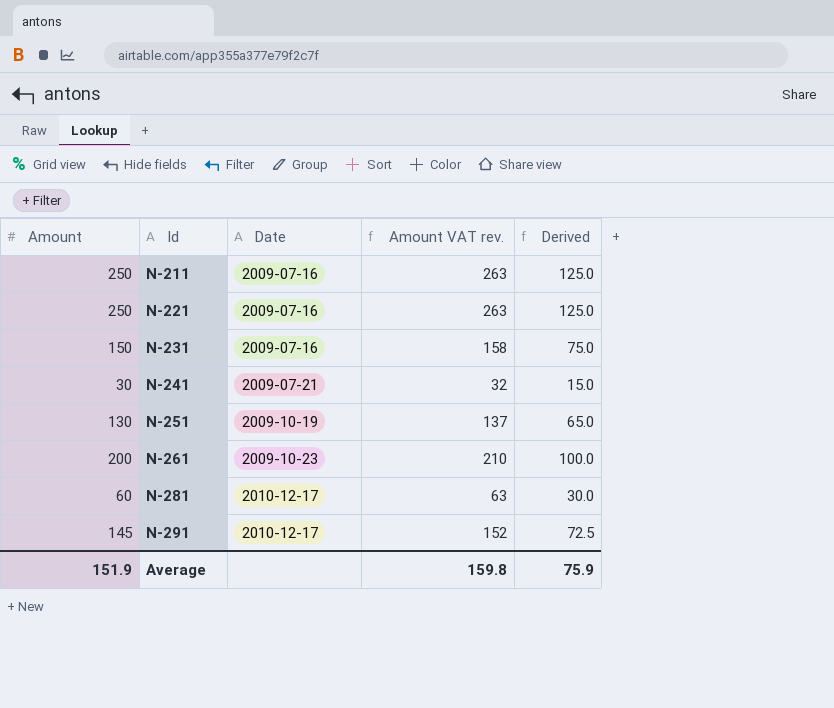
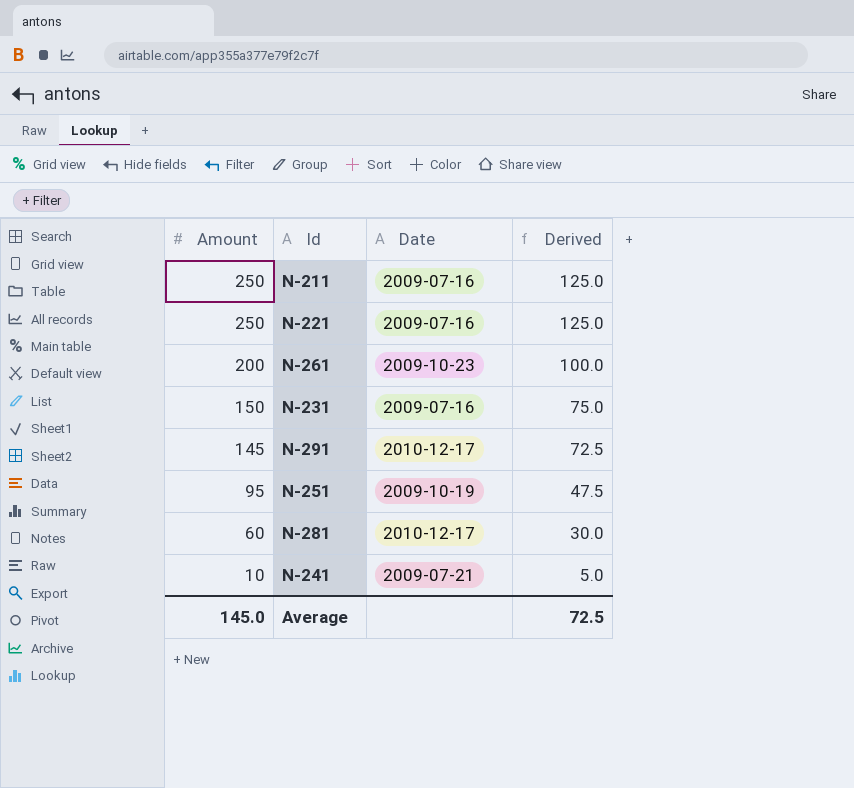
row order: Id ascending -> Amount descending
column Amount VAT rev. | formula: [Amount] * 1.05 -> none
N-251 | Amount: 130 -> 95
N-251 | Derived: 65.0 -> 47.5
N-241 | Amount: 30 -> 10
N-241 | Derived: 15.0 -> 5.0
Average | Amount: 151.9 -> 145.0
Average | Derived: 75.9 -> 72.5

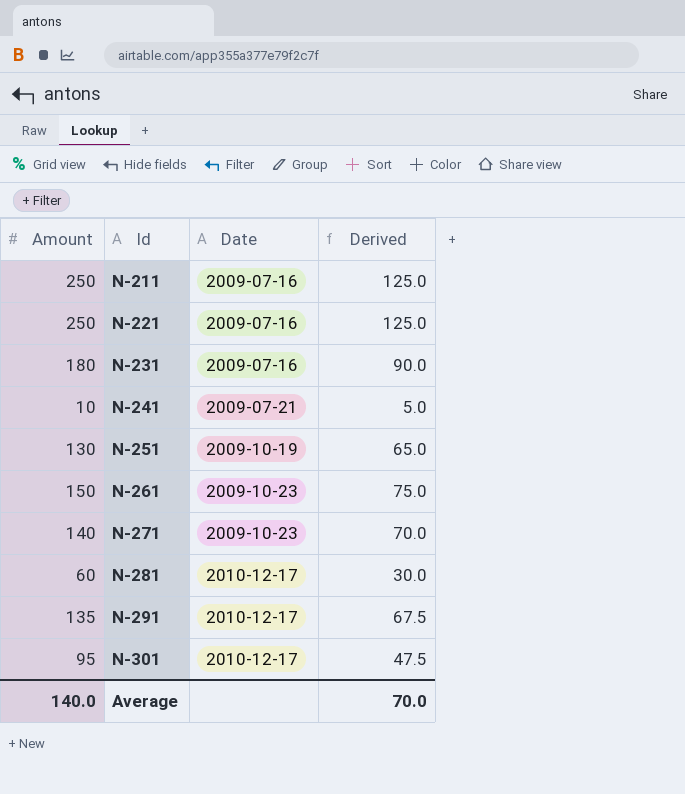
row order: Amount descending -> Id ascending
N-231 | Amount: 150 -> 180
N-231 | Derived: 75.0 -> 90.0
N-251 | Amount: 95 -> 130
N-251 | Derived: 47.5 -> 65.0
N-261 | Amount: 200 -> 150
N-261 | Derived: 100.0 -> 75.0
row N-271: none -> 140 | 2009-10-23 | 70.0
N-291 | Amount: 145 -> 135
N-291 | Derived: 72.5 -> 67.5
row N-301: none -> 95 | 2010-12-17 | 47.5
Average | Amount: 145.0 -> 140.0
Average | Derived: 72.5 -> 70.0

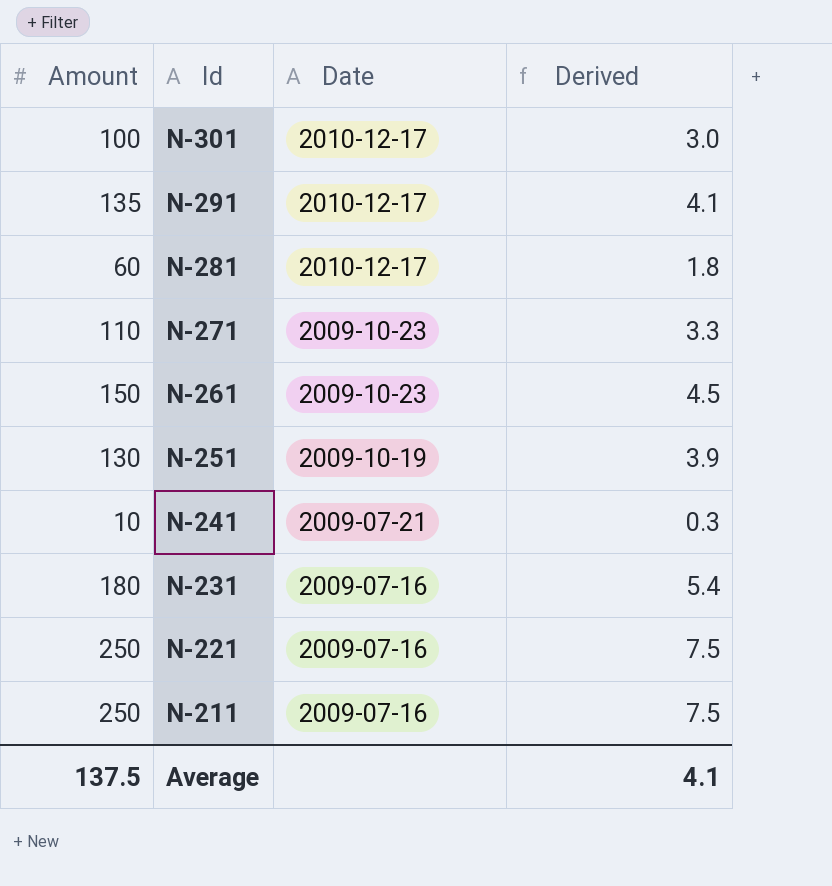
row order: Id ascending -> Id descending
column Derived | formula: [Amount] * 0.5 -> [Amount] * 0.03
N-301 | Amount: 95 -> 100
N-271 | Amount: 140 -> 110
Average | Amount: 140.0 -> 137.5
Average | Derived: 70.0 -> 4.1

